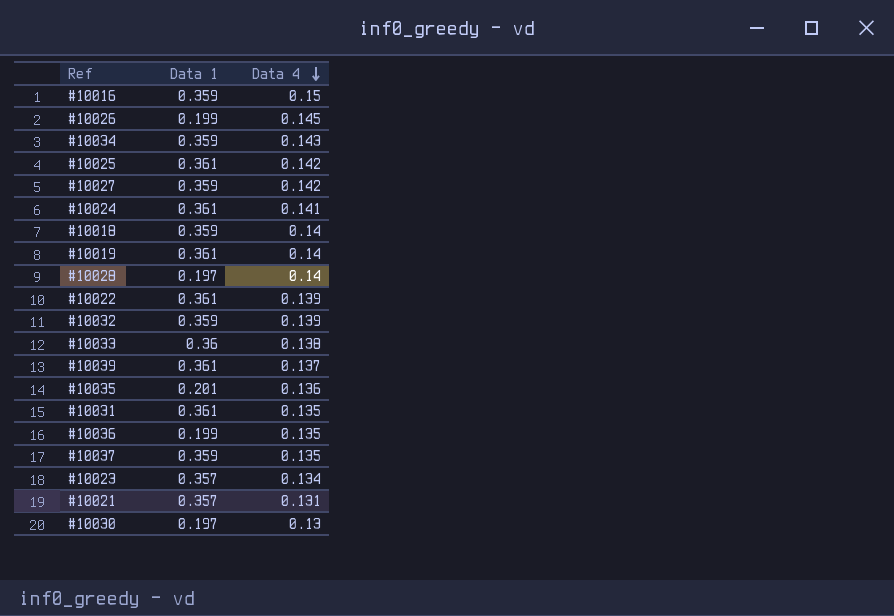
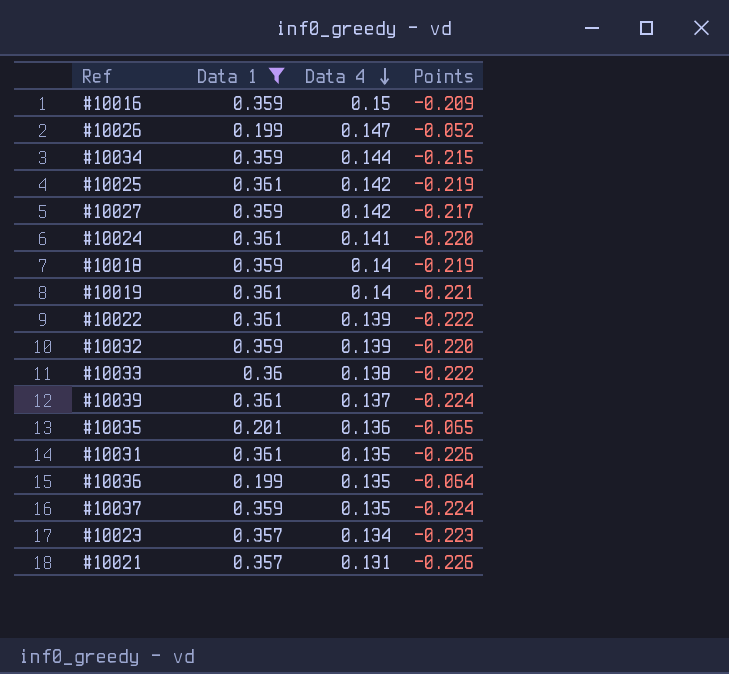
filter: none -> Data 1 != 0.197
column Points | formula: none -> [Data 4] - [Data 1]
#10026 | Data 4: 0.145 -> 0.147
#10034 | Data 4: 0.143 -> 0.144

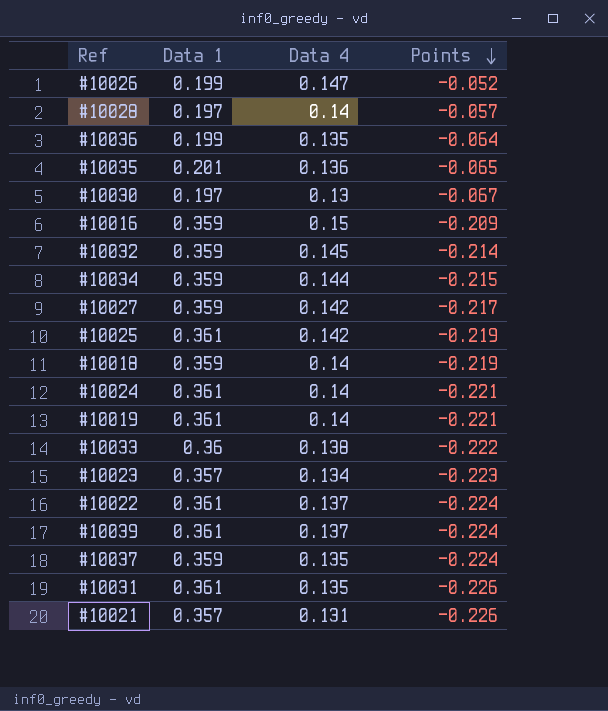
filter: Data 1 != 0.197 -> none
row order: Data 4 descending -> Points descending
#10032 | Data 4: 0.139 -> 0.145
#10032 | Points: -0.220 -> -0.214
#10024 | Data 4: 0.141 -> 0.14
#10024 | Points: -0.220 -> -0.221
#10022 | Data 4: 0.139 -> 0.137
#10022 | Points: -0.222 -> -0.224

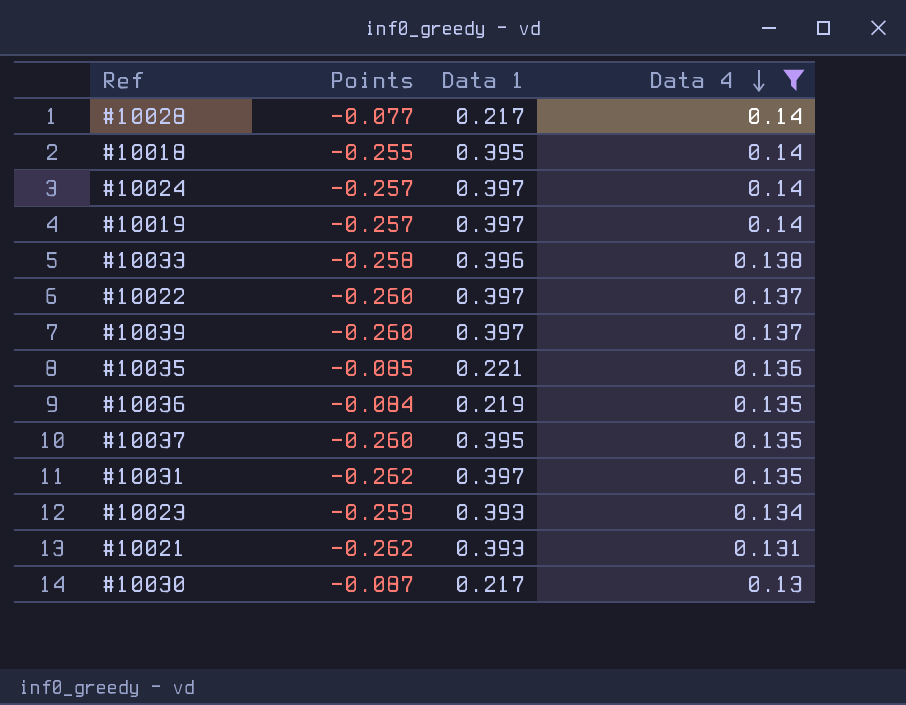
filter: none -> Data 4 <= 0.14
row order: Points descending -> Data 4 descending
column Points | position: 4 -> 2
#10028 | Points: -0.057 -> -0.077
#10028 | Data 1: 0.197 -> 0.217
#10018 | Points: -0.219 -> -0.255
#10018 | Data 1: 0.359 -> 0.395
#10024 | Points: -0.221 -> -0.257
#10024 | Data 1: 0.361 -> 0.397
#10019 | Points: -0.221 -> -0.257
#10019 | Data 1: 0.361 -> 0.397
#10033 | Points: -0.222 -> -0.258
#10033 | Data 1: 0.36 -> 0.396
#10022 | Points: -0.224 -> -0.260
#10022 | Data 1: 0.361 -> 0.397
#10039 | Points: -0.224 -> -0.260
#10039 | Data 1: 0.361 -> 0.397
#10035 | Points: -0.065 -> -0.085
#10035 | Data 1: 0.201 -> 0.221
#10036 | Points: -0.064 -> -0.084
#10036 | Data 1: 0.199 -> 0.219
#10037 | Points: -0.224 -> -0.260
#10037 | Data 1: 0.359 -> 0.395
#10031 | Points: -0.226 -> -0.262
#10031 | Data 1: 0.361 -> 0.397
#10023 | Points: -0.223 -> -0.259
#10023 | Data 1: 0.357 -> 0.393
#10021 | Points: -0.226 -> -0.262
#10021 | Data 1: 0.357 -> 0.393
#10030 | Points: -0.067 -> -0.087
#10030 | Data 1: 0.197 -> 0.217

